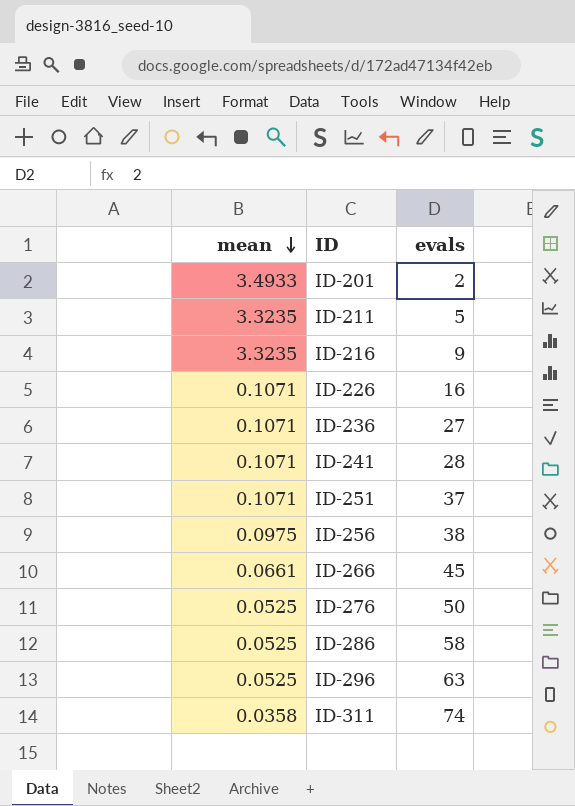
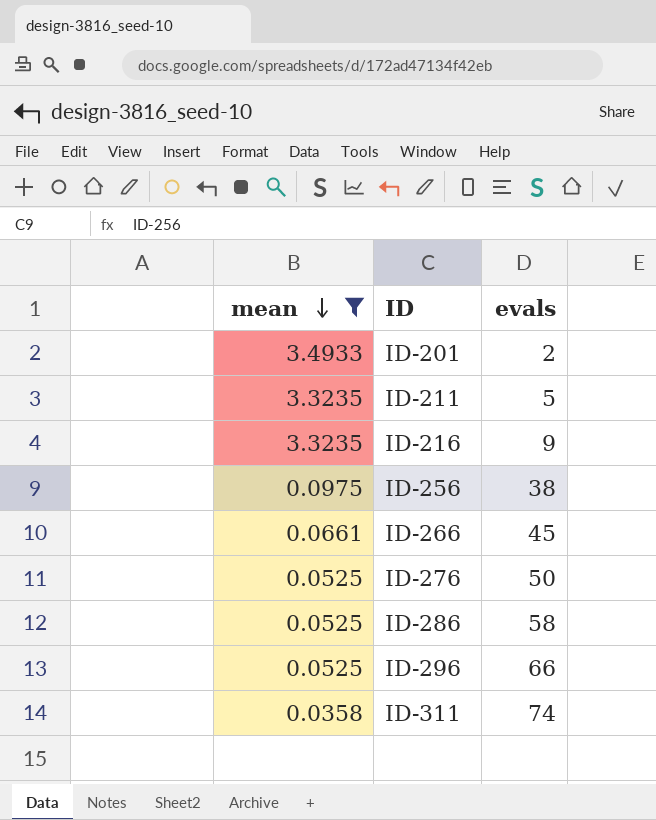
filter: none -> mean != 0.1071
ID-296 | evals: 63 -> 66

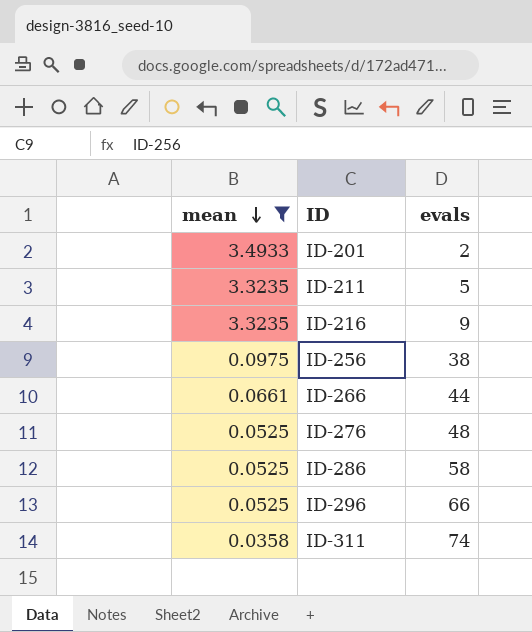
ID-266 | evals: 45 -> 44
ID-276 | evals: 50 -> 48

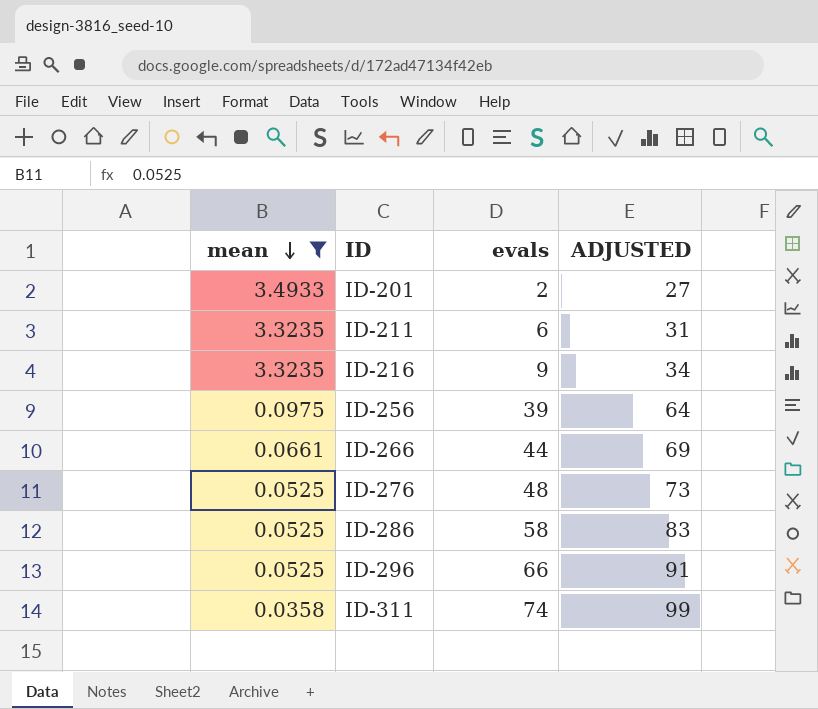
column ADJUSTED | formula: none -> [evals] + 25
ID-211 | evals: 5 -> 6
ID-256 | evals: 38 -> 39

